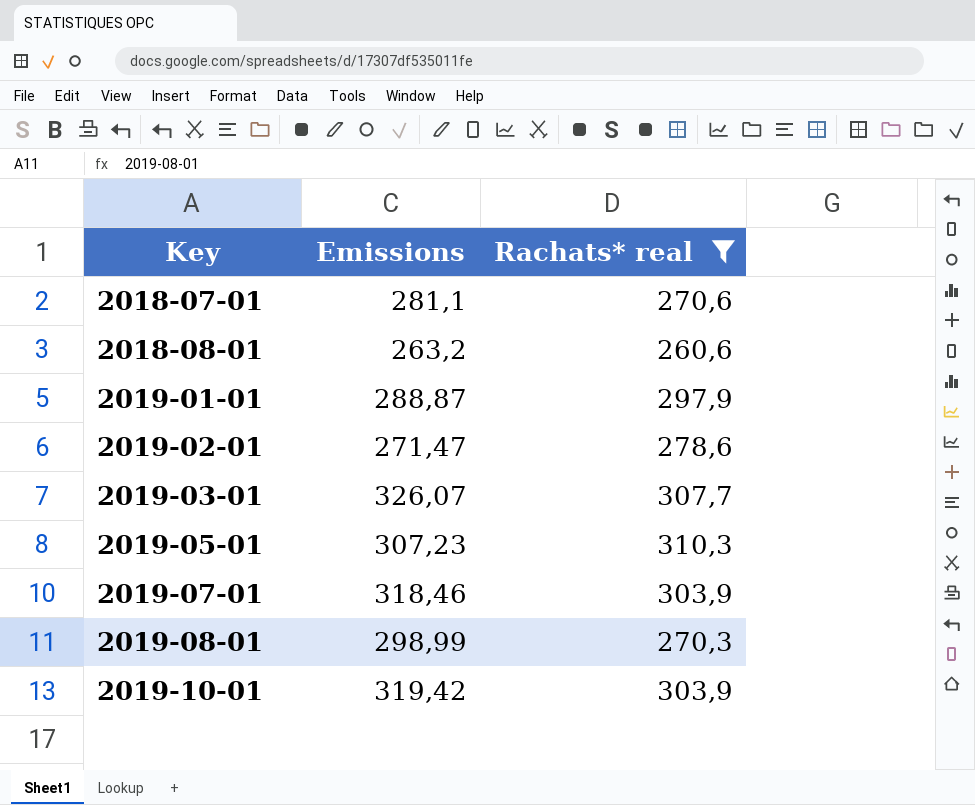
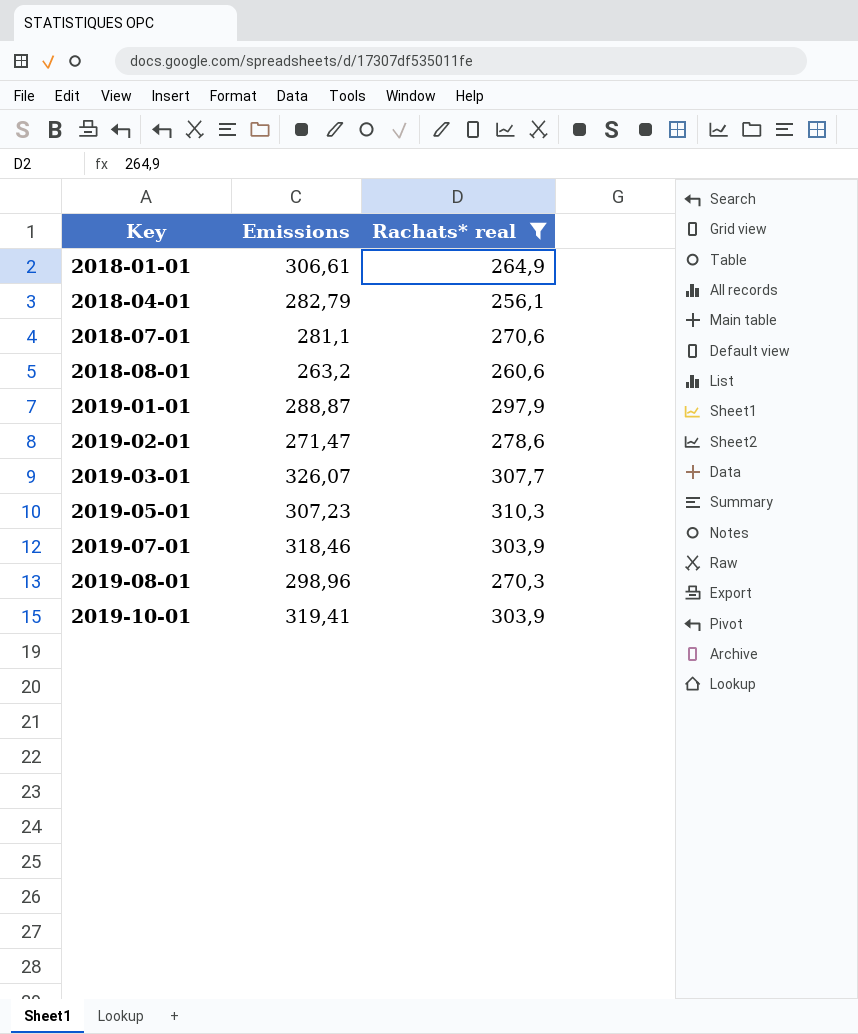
row 2018-01-01: none -> 306,61 | 264,9
row 2018-04-01: none -> 282,79 | 256,1
2019-08-01 | Emissions: 298,99 -> 298,96
2019-10-01 | Emissions: 319,42 -> 319,41

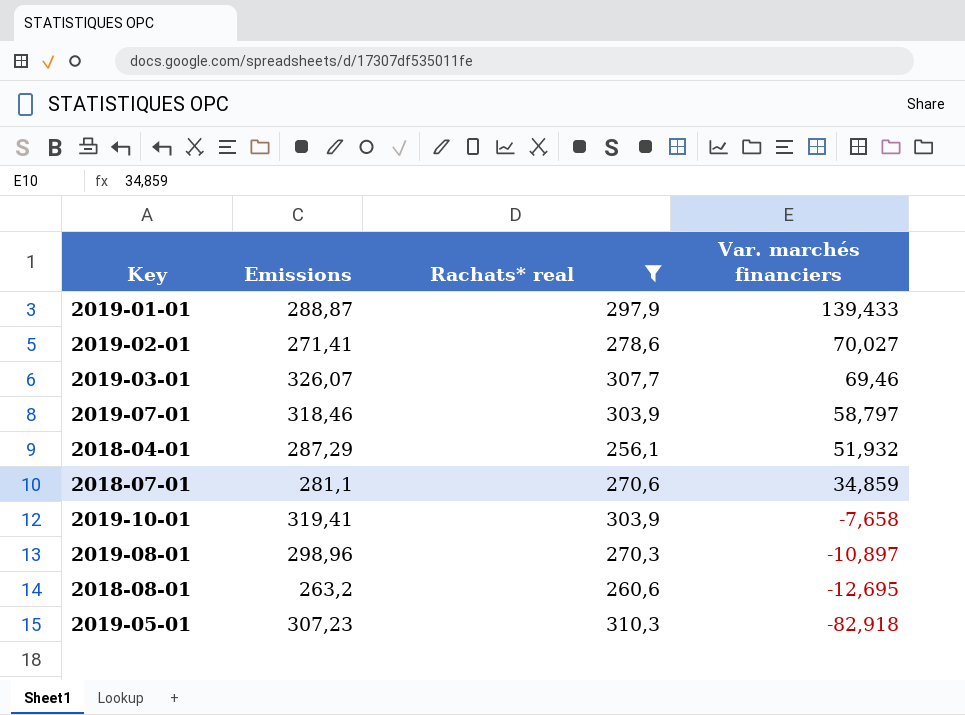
row order: Key ascending -> Var. marchés financiers descending
column Var. marchés financiers | position: none -> 4
row 2018-01-01: 306,61 | 264,9 -> none
2019-02-01 | Emissions: 271,47 -> 271,41
2018-04-01 | Emissions: 282,79 -> 287,29

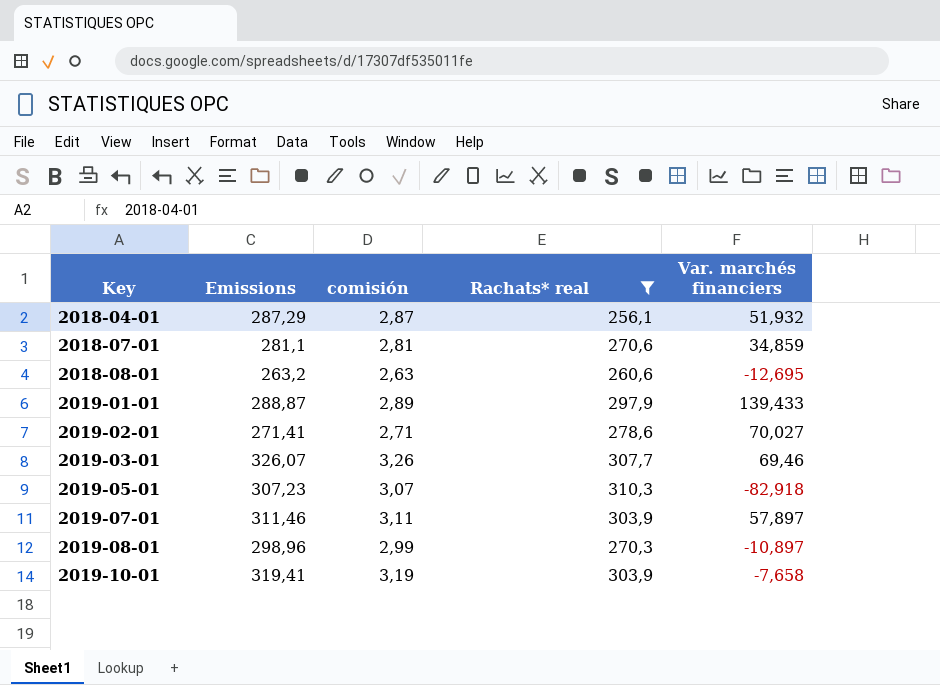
row order: Var. marchés financiers descending -> Key ascending
column comisión | formula: none -> [Emissions] * 0,01
2019-07-01 | Emissions: 318,46 -> 311,46
2019-07-01 | Var. marchés financiers: 58,797 -> 57,897

